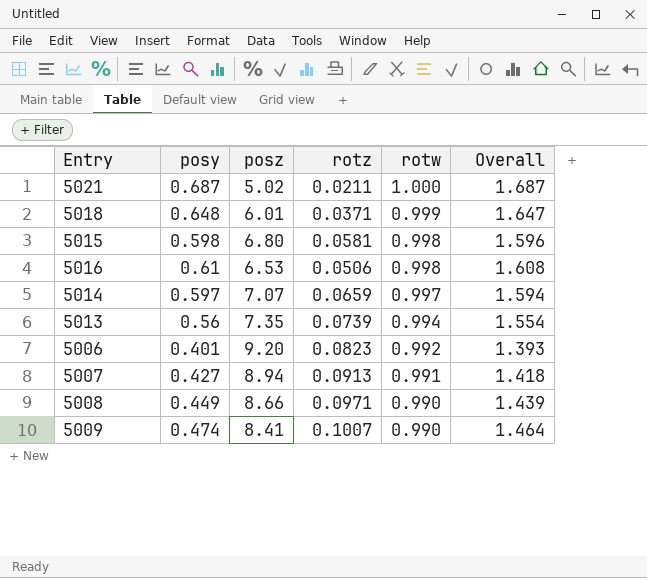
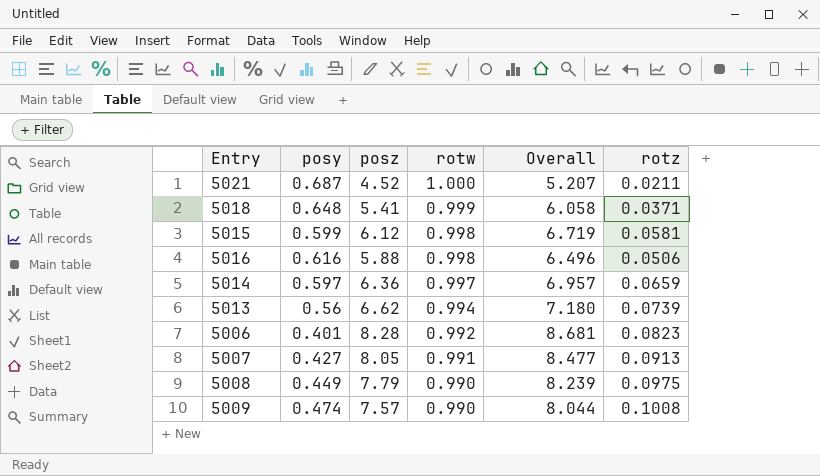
column Overall | formula: [posy] + [rotw] -> [posy] + [posz]
column rotz | position: 4 -> 6
5021 | posz: 5.02 -> 4.52
5018 | posz: 6.01 -> 5.41
5015 | posy: 0.598 -> 0.599
5015 | posz: 6.80 -> 6.12
5016 | posy: 0.61 -> 0.616
5016 | posz: 6.53 -> 5.88
5014 | posz: 7.07 -> 6.36
5013 | posz: 7.35 -> 6.62
5006 | posz: 9.20 -> 8.28
5007 | posz: 8.94 -> 8.05
5008 | posz: 8.66 -> 7.79
5008 | rotz: 0.0971 -> 0.0975
5009 | posz: 8.41 -> 7.57
5009 | rotz: 0.1007 -> 0.1008

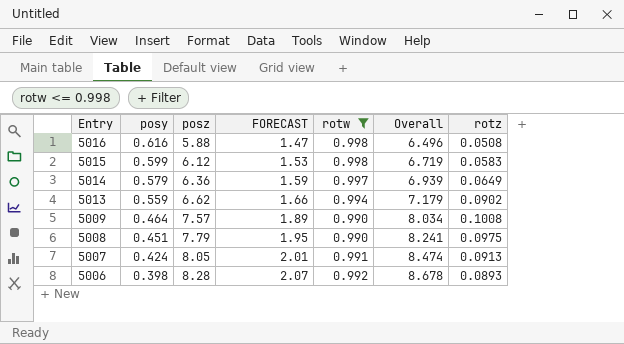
filter: none -> rotw <= 0.998
row order: rotw descending -> Entry descending
column FORECAST | formula: none -> [posz] * 0.25
5016 | rotz: 0.0506 -> 0.0508
5015 | rotz: 0.0581 -> 0.0583
5014 | posy: 0.597 -> 0.579
5014 | Overall: 6.957 -> 6.939
5014 | rotz: 0.0659 -> 0.0649
5013 | posy: 0.56 -> 0.559
5013 | Overall: 7.180 -> 7.179
5013 | rotz: 0.0739 -> 0.0902
5009 | posy: 0.474 -> 0.464
5009 | Overall: 8.044 -> 8.034
5008 | posy: 0.449 -> 0.451
5008 | Overall: 8.239 -> 8.241
5007 | posy: 0.427 -> 0.424
5007 | Overall: 8.477 -> 8.474
5006 | posy: 0.401 -> 0.398
5006 | Overall: 8.681 -> 8.678
5006 | rotz: 0.0823 -> 0.0893

